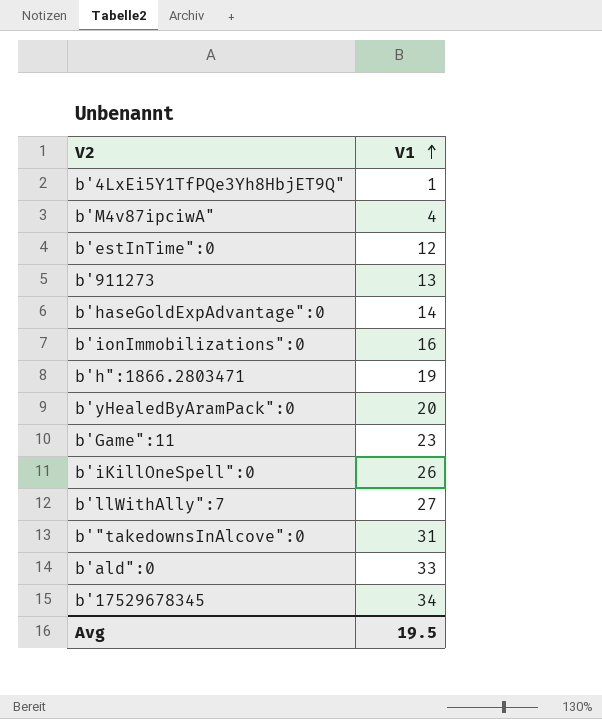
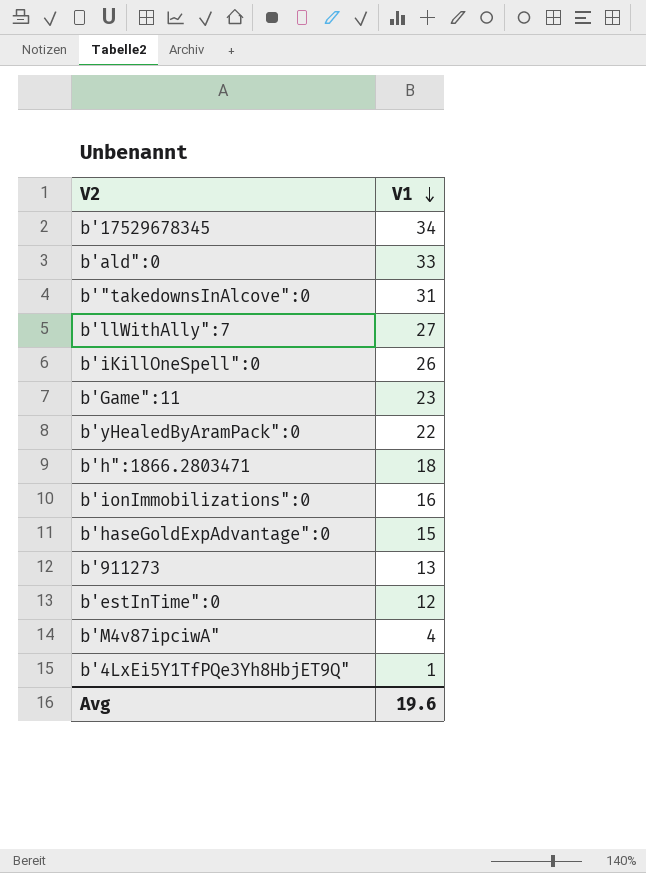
row order: V1 ascending -> V1 descending
b'yHealedByAramPack":0 | V1: 20 -> 22
b'h":1866.2803471 | V1: 19 -> 18
b'haseGoldExpAdvantage":0 | V1: 14 -> 15
Avg | V1: 19.5 -> 19.6

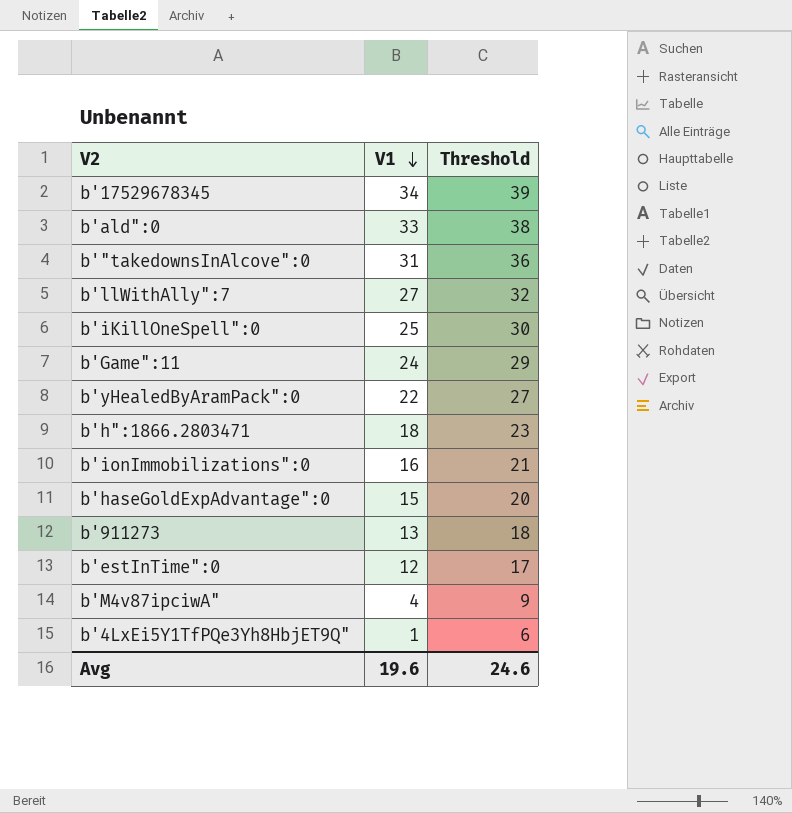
column Threshold | formula: none -> [V1] + 5
b'iKillOneSpell":0 | V1: 26 -> 25
b'Game":11 | V1: 23 -> 24

